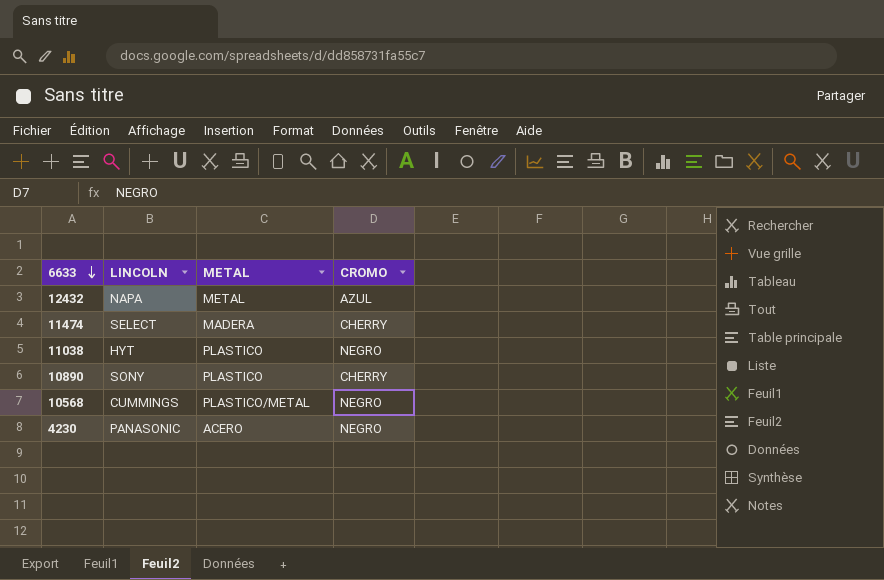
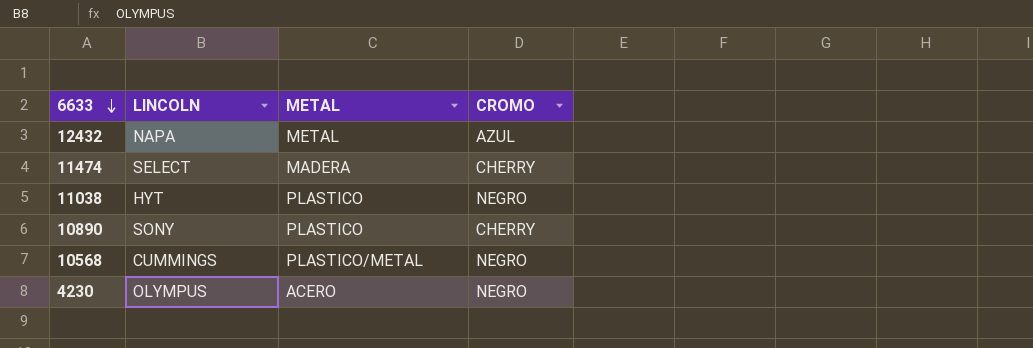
4230 | LINCOLN: PANASONIC -> OLYMPUS

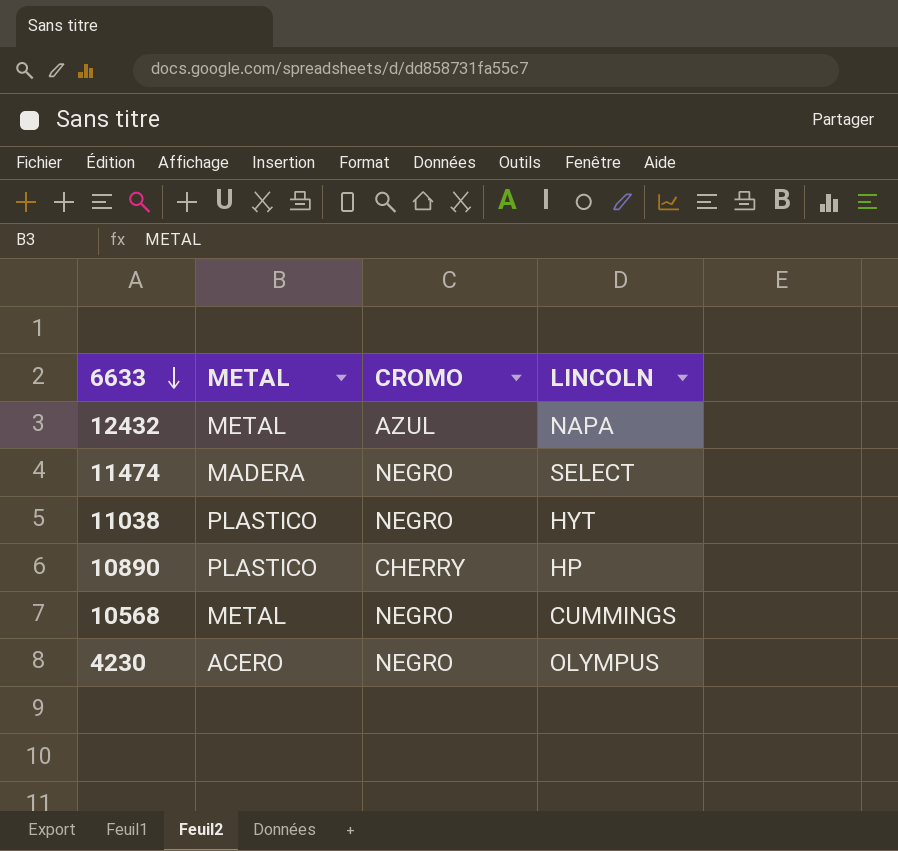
column LINCOLN | position: 2 -> 4
11474 | CROMO: CHERRY -> NEGRO
10890 | LINCOLN: SONY -> HP
10568 | METAL: PLASTICO/METAL -> METAL

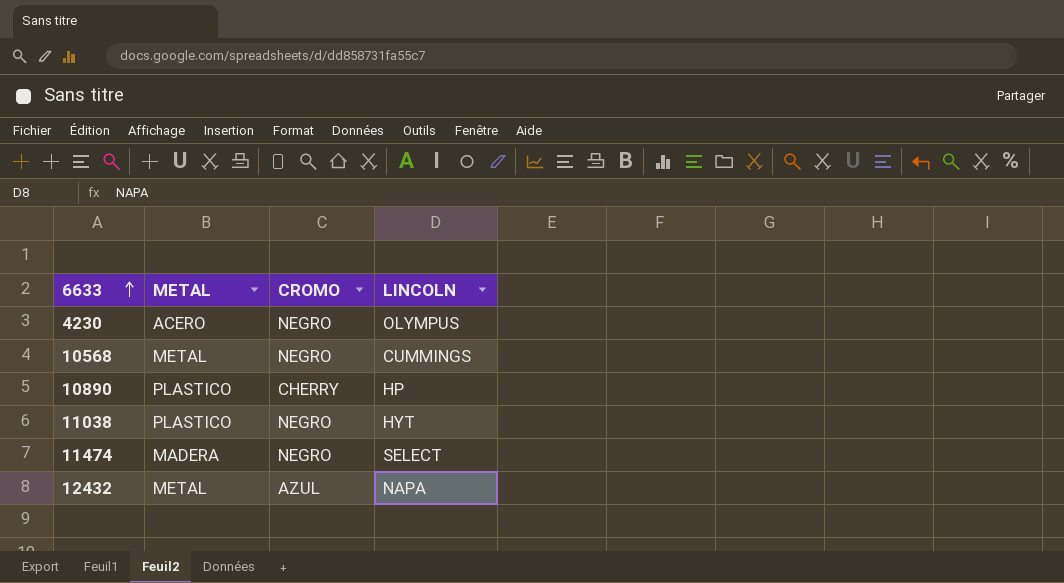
row order: 6633 descending -> 6633 ascending

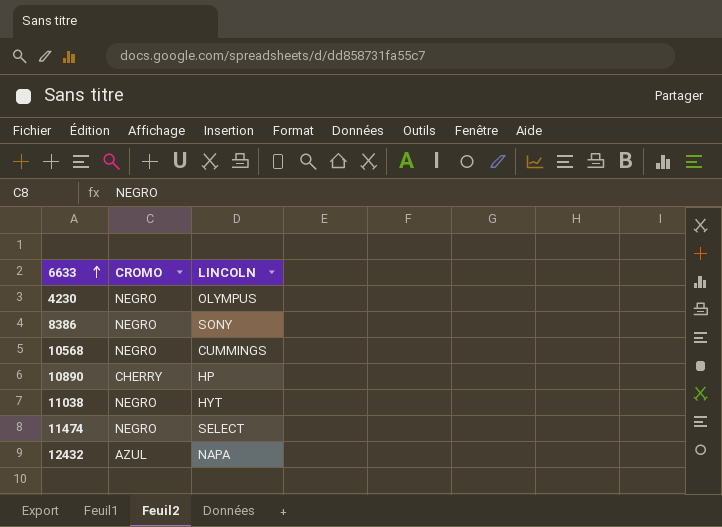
column METAL | position: 2 -> none
row 8386: none -> NEGRO | SONY

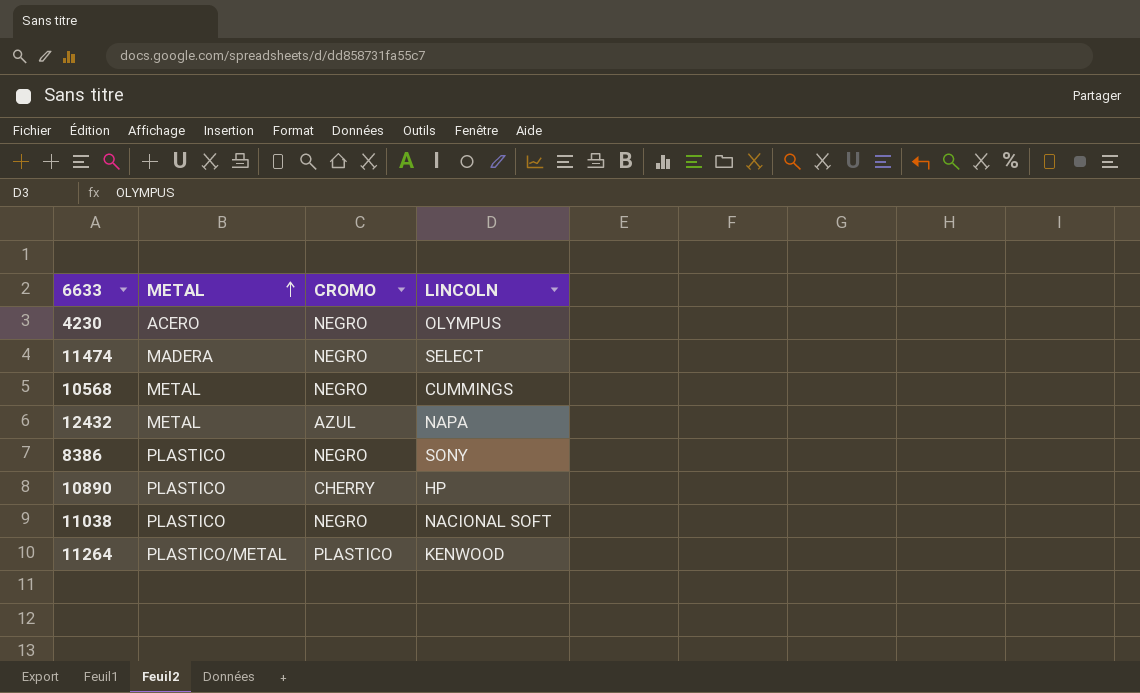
row order: 6633 ascending -> METAL ascending
column METAL | position: none -> 2
11038 | LINCOLN: HYT -> NACIONAL SOFT
row 11264: none -> PLASTICO/METAL | PLASTICO | KENWOOD

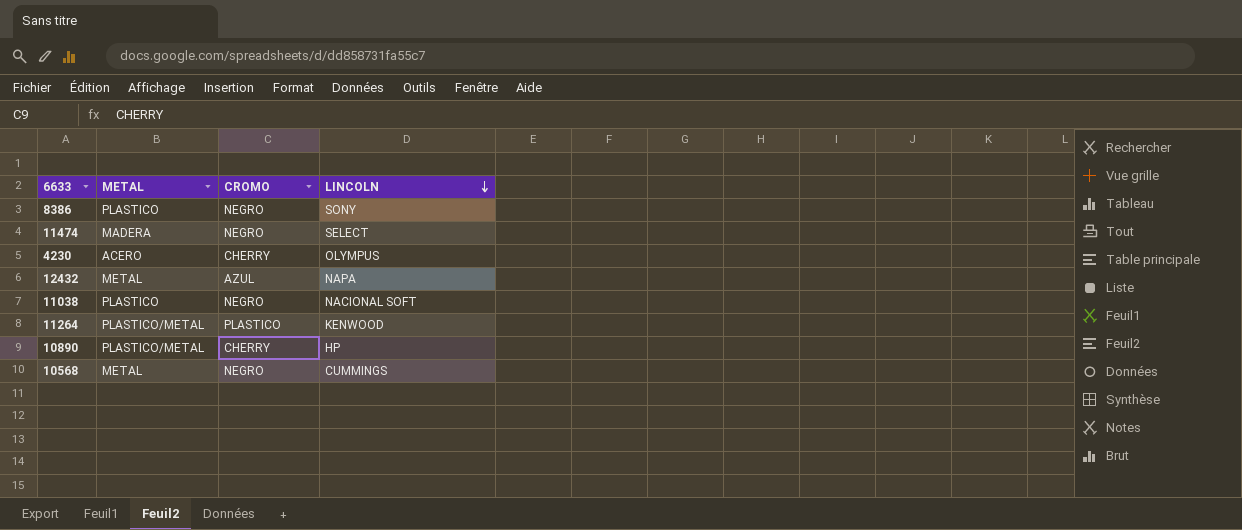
row order: METAL ascending -> LINCOLN descending
4230 | CROMO: NEGRO -> CHERRY
10890 | METAL: PLASTICO -> PLASTICO/METAL

